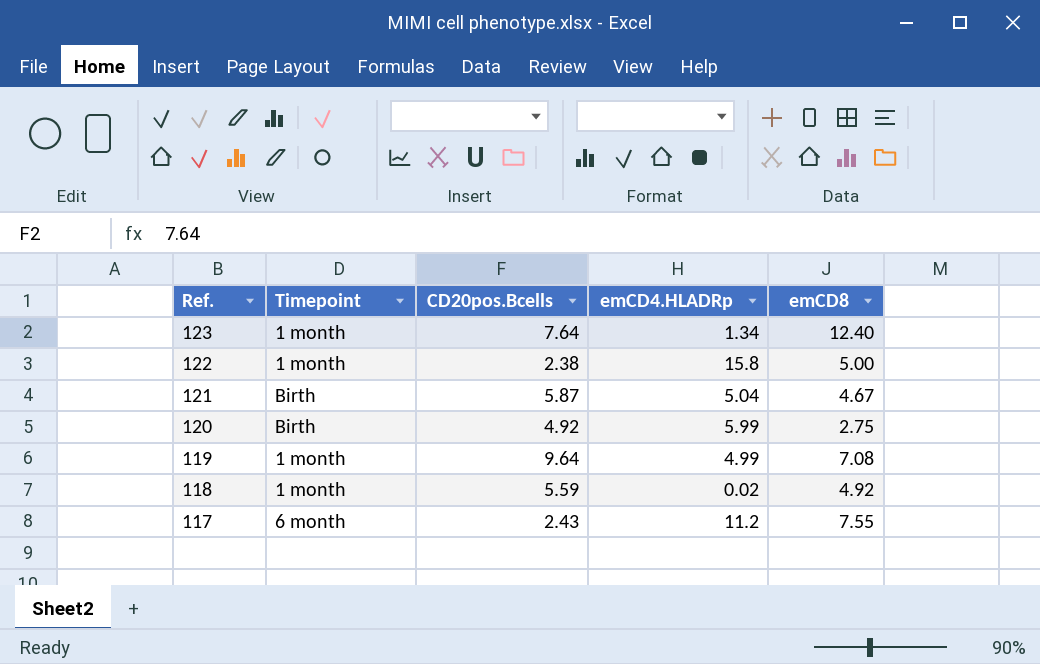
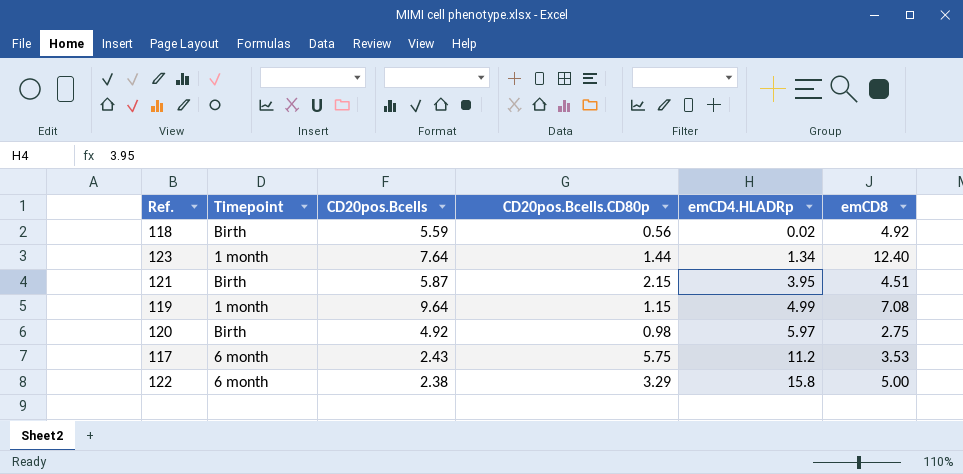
row order: Ref. descending -> emCD4.HLADRp ascending
column CD20pos.Bcells.CD80p | position: none -> 4
118 | Timepoint: 1 month -> Birth
121 | emCD4.HLADRp: 5.04 -> 3.95
121 | emCD8: 4.67 -> 4.51
120 | emCD4.HLADRp: 5.99 -> 5.97
117 | emCD8: 7.55 -> 3.53
122 | Timepoint: 1 month -> 6 month

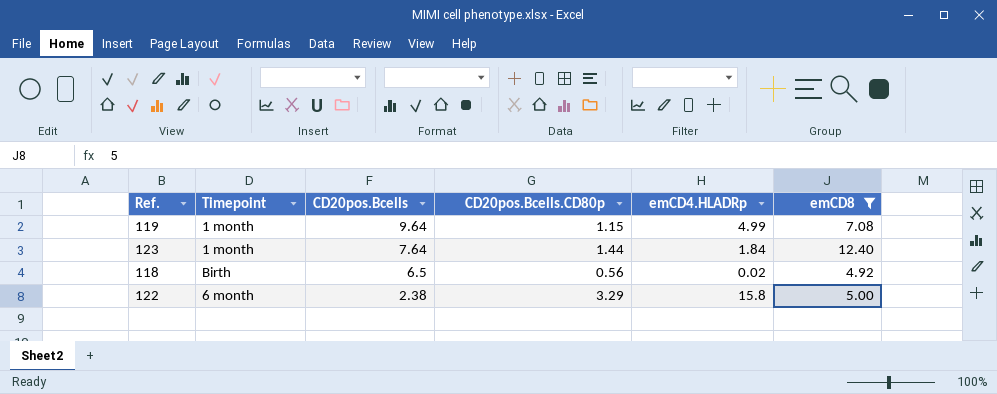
filter: none -> emCD8 >= 4.92
row order: emCD4.HLADRp ascending -> CD20pos.Bcells descending
123 | emCD4.HLADRp: 1.34 -> 1.84
118 | CD20pos.Bcells: 5.59 -> 6.5

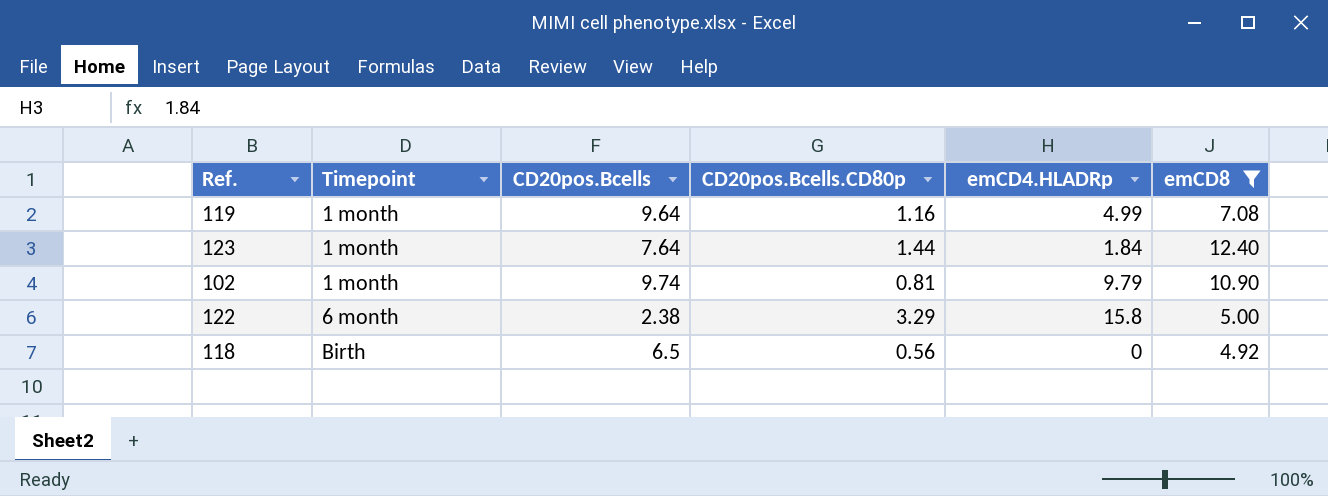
row order: CD20pos.Bcells descending -> Timepoint ascending
119 | CD20pos.Bcells.CD80p: 1.15 -> 1.16
row 102: none -> 1 month | 9.74 | 0.81 | 9.79 | 10.90
118 | emCD4.HLADRp: 0.02 -> 0

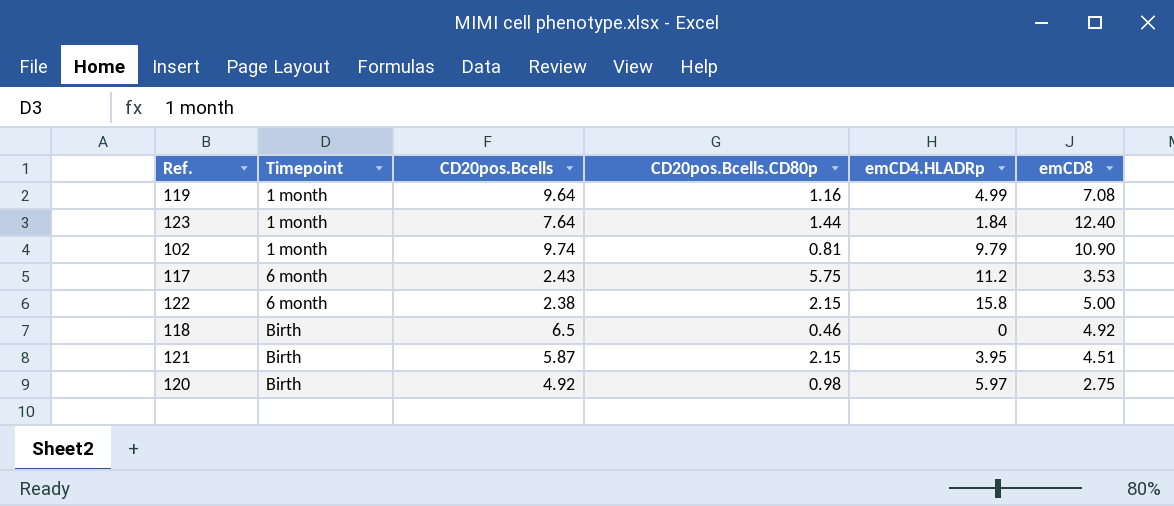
filter: emCD8 >= 4.92 -> none
122 | CD20pos.Bcells.CD80p: 3.29 -> 2.15
118 | CD20pos.Bcells.CD80p: 0.56 -> 0.46

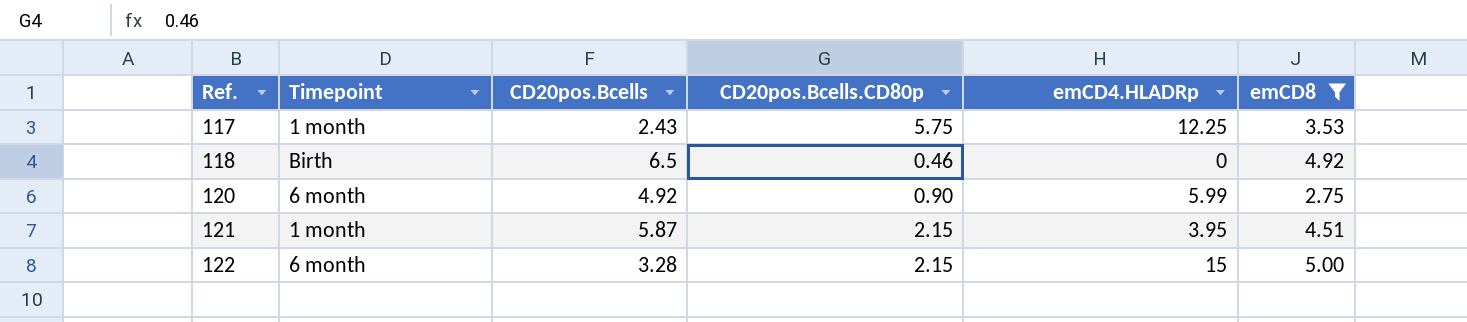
filter: none -> emCD8 <= 5.00
row order: Timepoint ascending -> Ref. ascending
117 | Timepoint: 6 month -> 1 month
117 | emCD4.HLADRp: 11.2 -> 12.25
120 | Timepoint: Birth -> 6 month
120 | CD20pos.Bcells.CD80p: 0.98 -> 0.90
120 | emCD4.HLADRp: 5.97 -> 5.99
121 | Timepoint: Birth -> 1 month
122 | CD20pos.Bcells: 2.38 -> 3.28
122 | emCD4.HLADRp: 15.8 -> 15

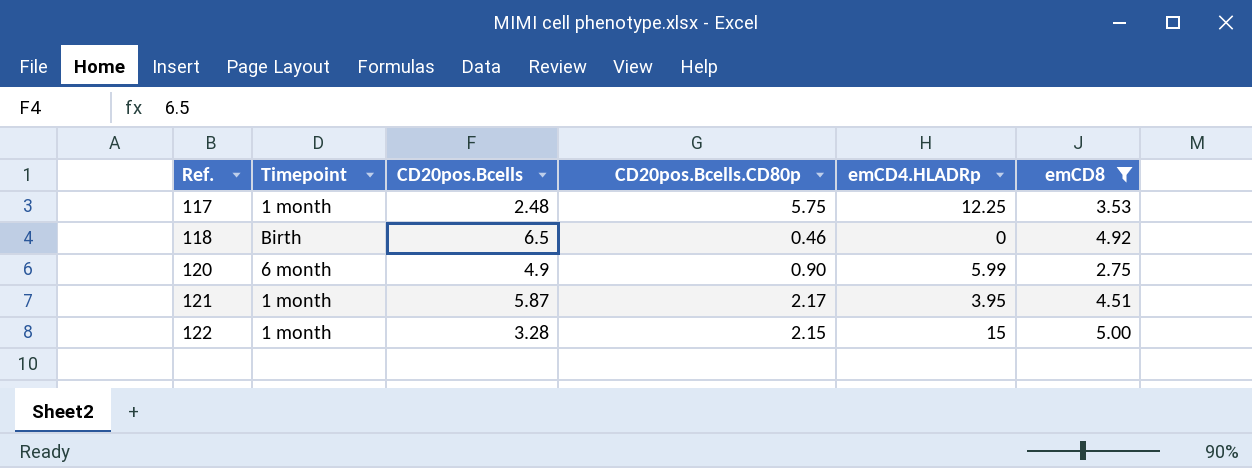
117 | CD20pos.Bcells: 2.43 -> 2.48
120 | CD20pos.Bcells: 4.92 -> 4.9
121 | CD20pos.Bcells.CD80p: 2.15 -> 2.17
122 | Timepoint: 6 month -> 1 month

